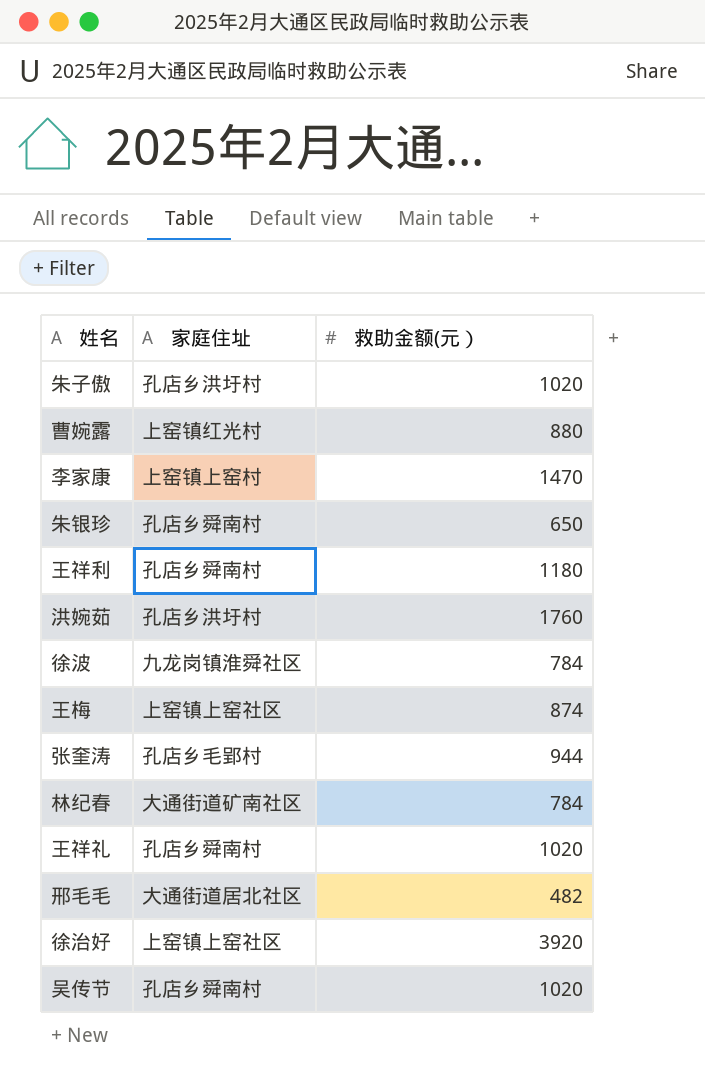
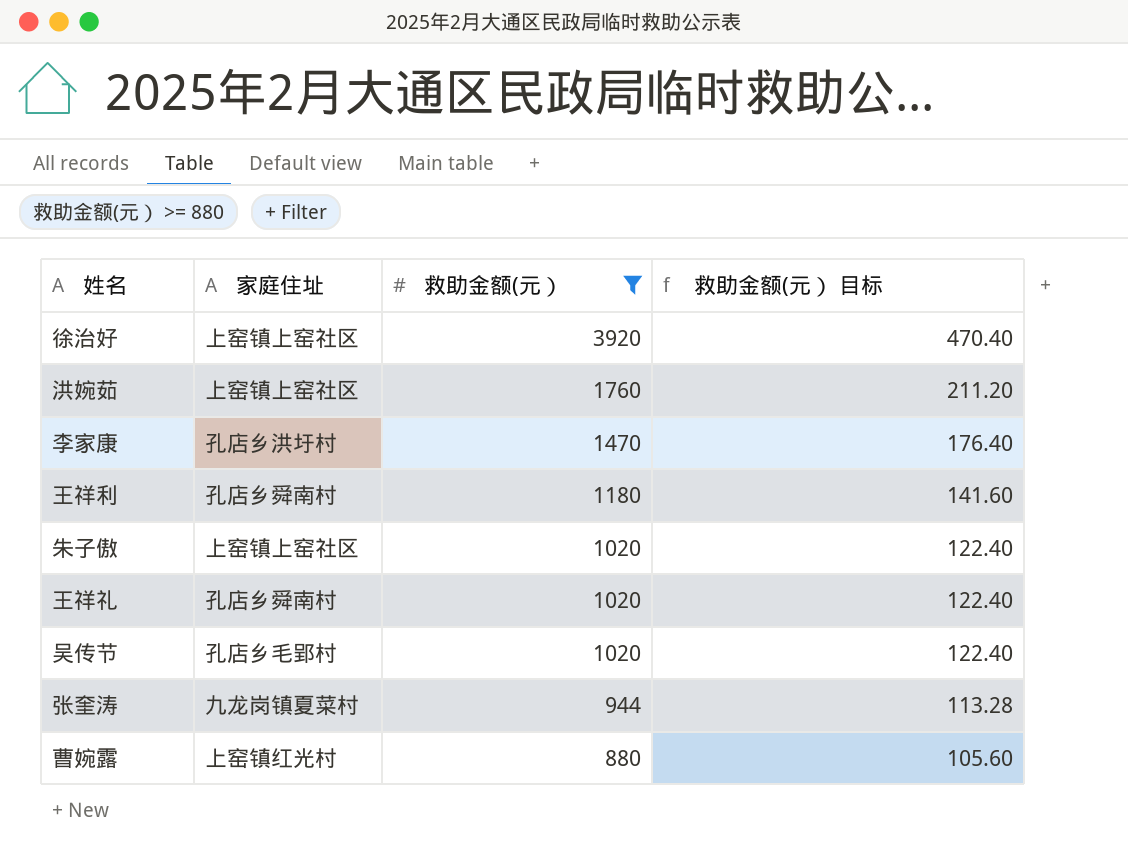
filter: none -> 救助金额(元） >= 880
row order: none -> 救助金额(元） descending
column 救助金额(元） 目标 | formula: none -> [救助金额(元）] * 0.12
洪婉茹 | 家庭住址: 孔店乡洪圩村 -> 上窑镇上窑社区
李家康 | 家庭住址: 上窑镇上窑村 -> 孔店乡洪圩村
朱子傲 | 家庭住址: 孔店乡洪圩村 -> 上窑镇上窑社区
吴传节 | 家庭住址: 孔店乡舜南村 -> 孔店乡毛郢村
张奎涛 | 家庭住址: 孔店乡毛郢村 -> 九龙岗镇夏菜村

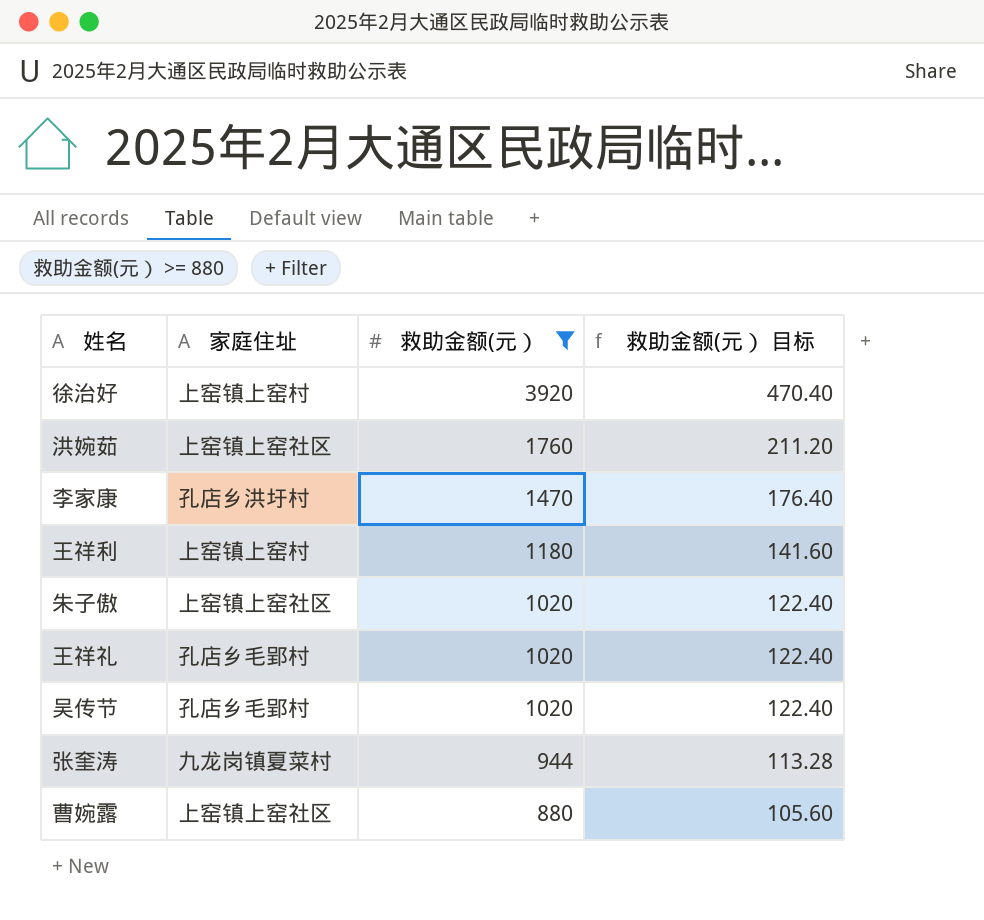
徐治好 | 家庭住址: 上窑镇上窑社区 -> 上窑镇上窑村
王祥利 | 家庭住址: 孔店乡舜南村 -> 上窑镇上窑村
王祥礼 | 家庭住址: 孔店乡舜南村 -> 孔店乡毛郢村
曹婉露 | 家庭住址: 上窑镇红光村 -> 上窑镇上窑社区

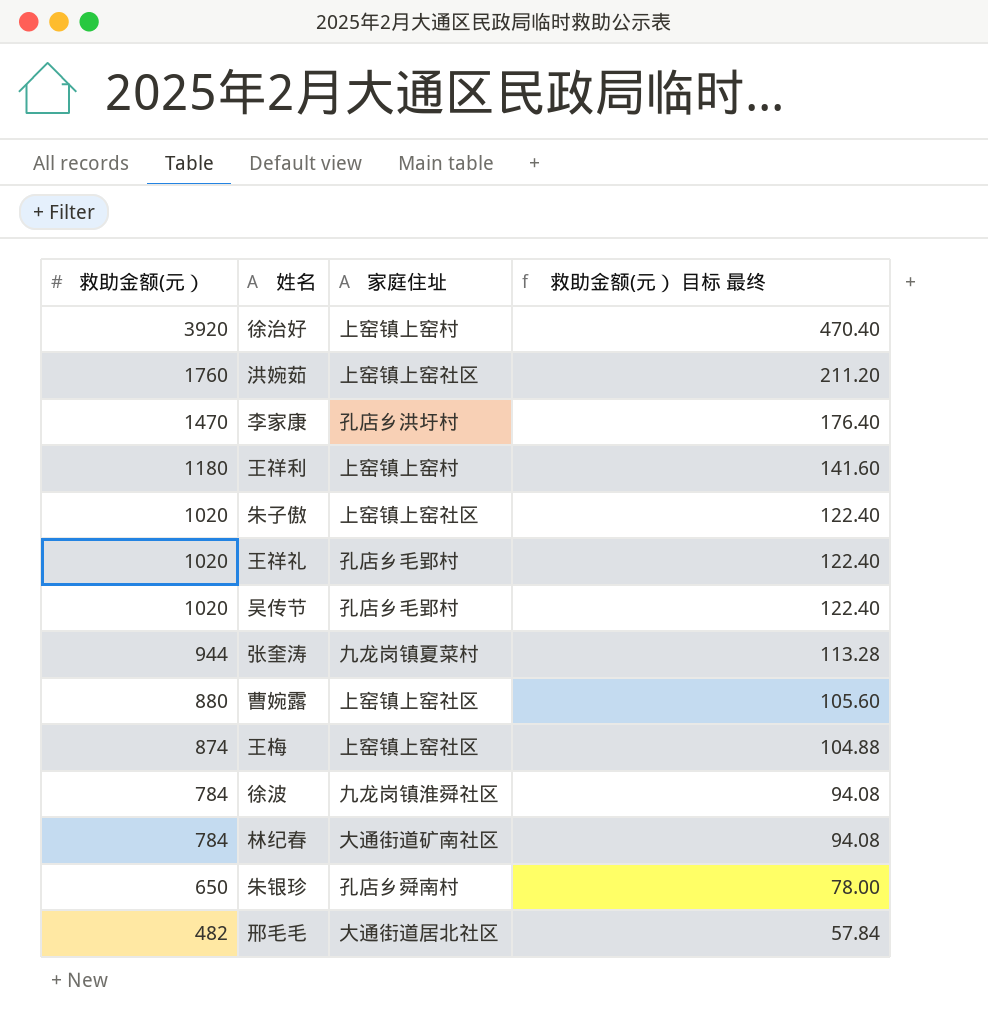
filter: 救助金额(元） >= 880 -> none
column 救助金额(元） | position: 3 -> 1
column name: 救助金额(元） 目标 -> 救助金额(元） 目标 最终

